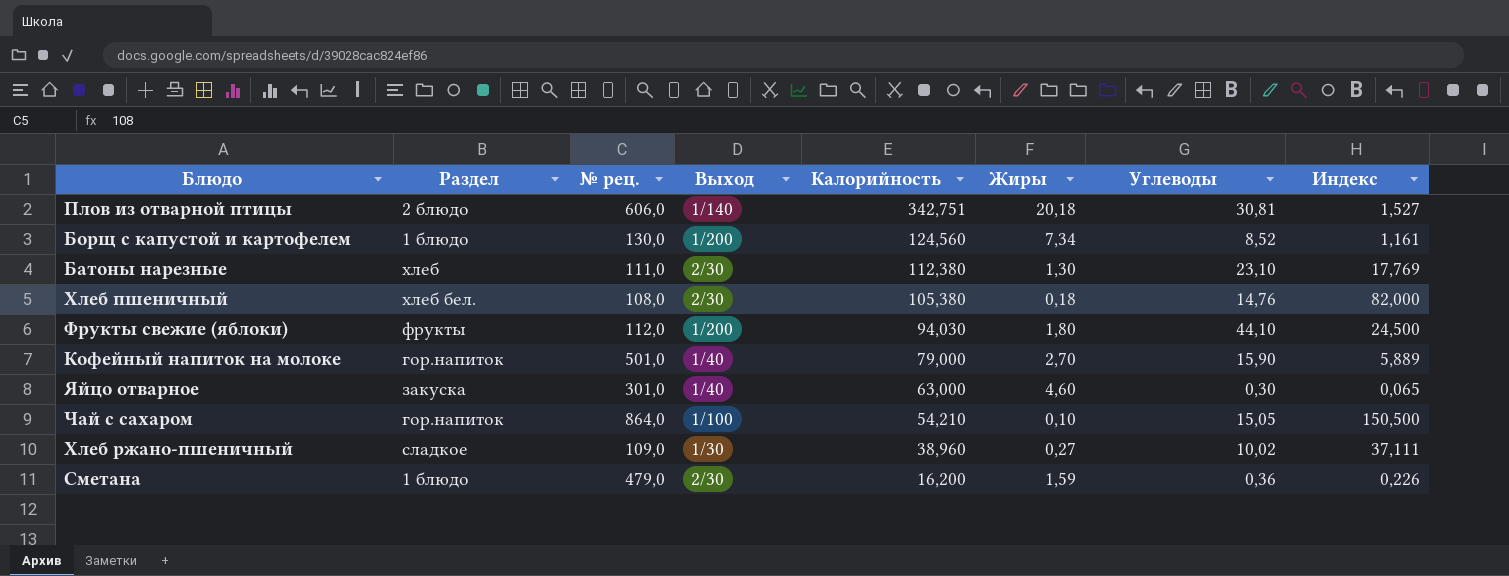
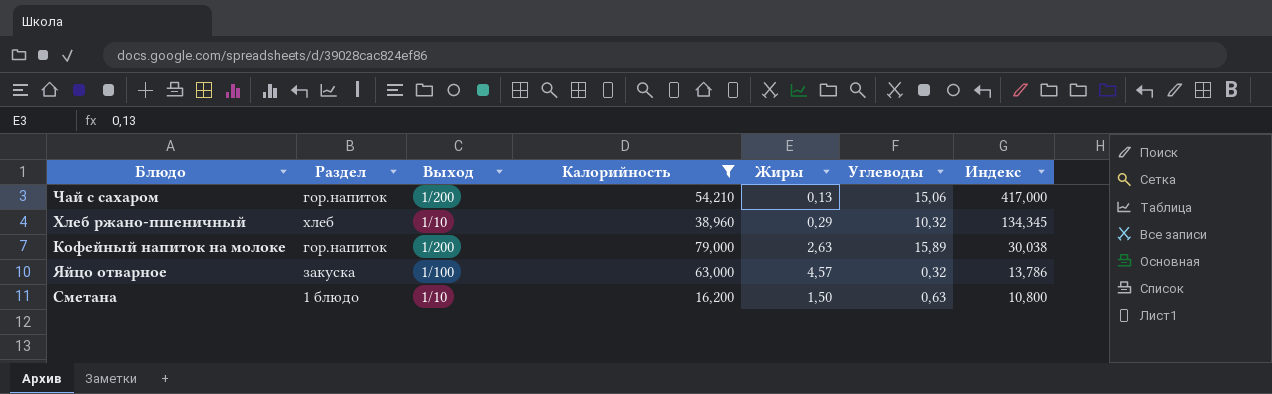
filter: none -> Калорийность <= 79,000
row order: Калорийность descending -> Индекс descending
column № рец. | position: 3 -> none
column Индекс | formula: [Углеводы] / [Жиры] -> [Калорийность] / [Жиры]
Чай с сахаром | Выход: 1/100 -> 1/200
Чай с сахаром | Жиры: 0,10 -> 0,13
Чай с сахаром | Углеводы: 15,05 -> 15,06
Хлеб ржано-пшеничный | Раздел: сладкое -> хлеб
Хлеб ржано-пшеничный | Выход: 1/30 -> 1/10
Хлеб ржано-пшеничный | Жиры: 0,27 -> 0,29
Хлеб ржано-пшеничный | Углеводы: 10,02 -> 10,32
Кофейный напиток на молоке | Выход: 1/40 -> 1/200
Кофейный напиток на молоке | Жиры: 2,70 -> 2,63
Кофейный напиток на молоке | Углеводы: 15,90 -> 15,89
Яйцо отварное | Выход: 1/40 -> 1/100
Яйцо отварное | Жиры: 4,60 -> 4,57
Яйцо отварное | Углеводы: 0,30 -> 0,32
Сметана | Выход: 2/30 -> 1/10
Сметана | Жиры: 1,59 -> 1,50
Сметана | Углеводы: 0,36 -> 0,63

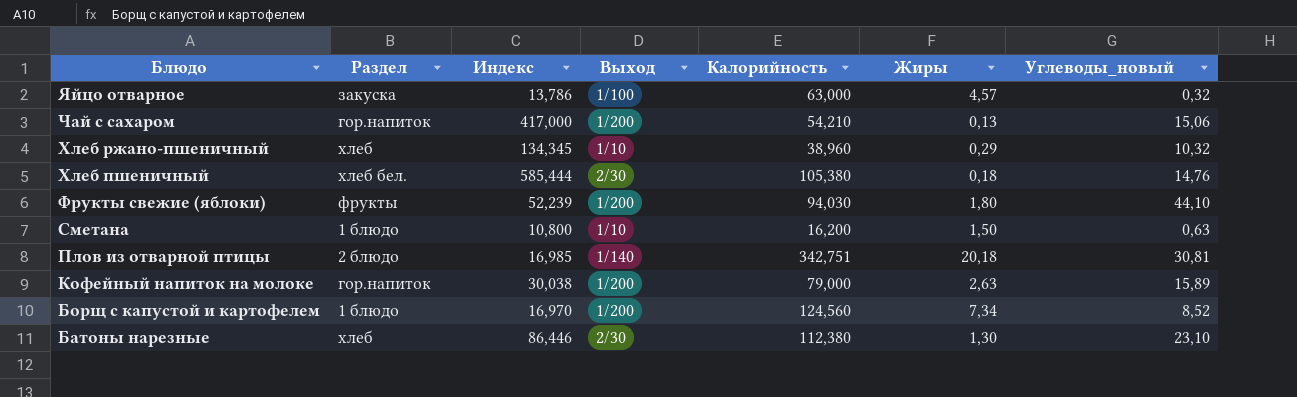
filter: Калорийность <= 79,000 -> none
row order: Индекс descending -> Блюдо descending
column Индекс | position: 7 -> 3
column name: Углеводы -> Углеводы_новый

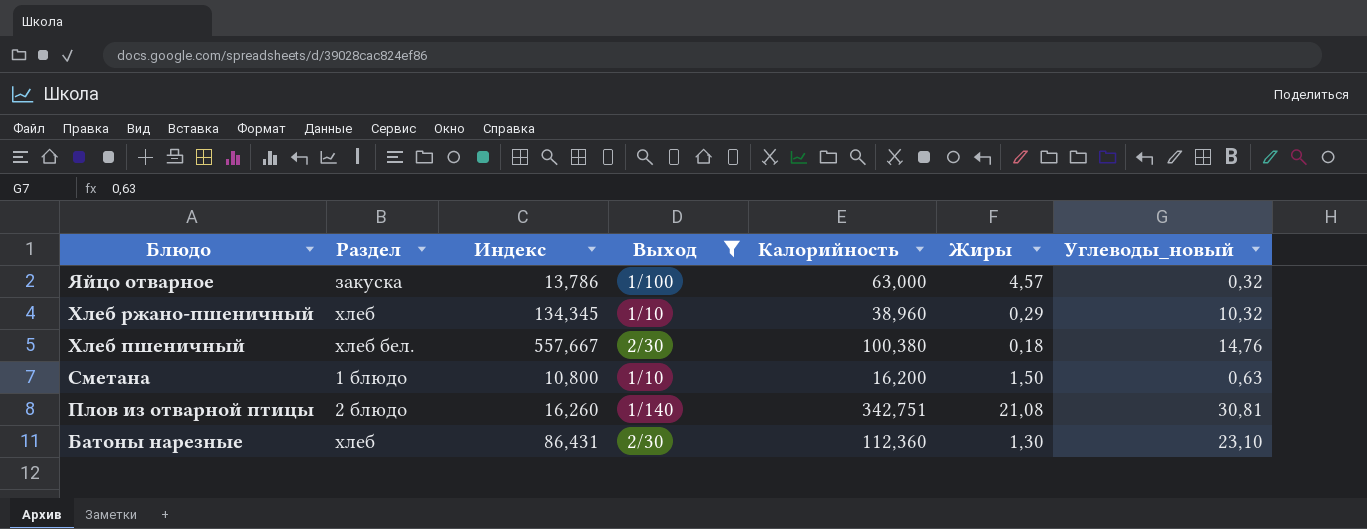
filter: none -> Выход != 1/200
Хлеб пшеничный | Индекс: 585,444 -> 557,667
Хлеб пшеничный | Калорийность: 105,380 -> 100,380
Плов из отварной птицы | Индекс: 16,985 -> 16,260
Плов из отварной птицы | Жиры: 20,18 -> 21,08
Батоны нарезные | Индекс: 86,446 -> 86,431
Батоны нарезные | Калорийность: 112,380 -> 112,360

